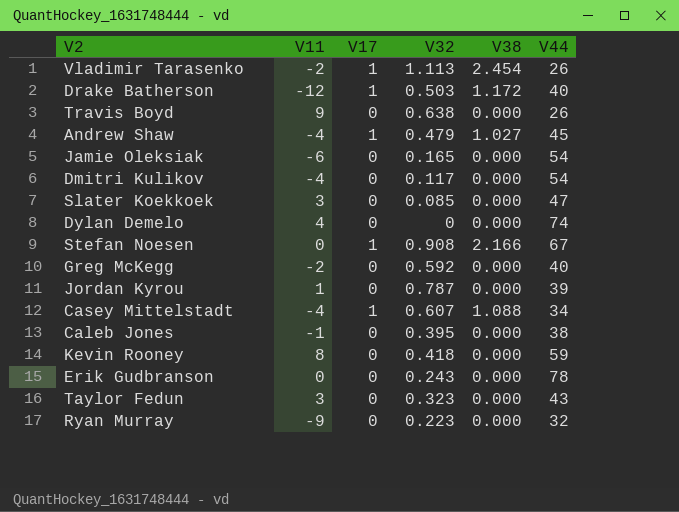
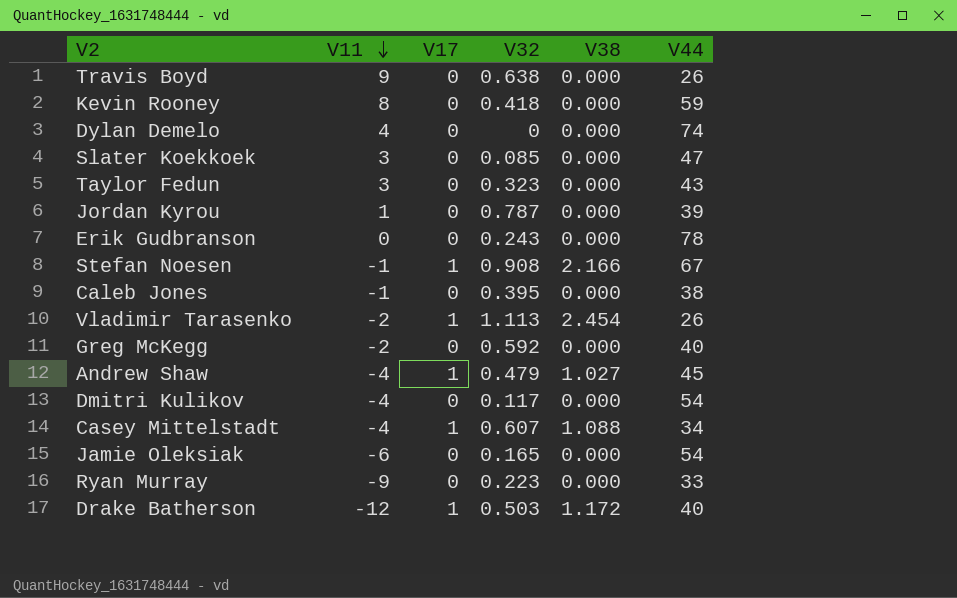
row order: none -> V11 descending
Stefan Noesen | V11: 0 -> -1
Ryan Murray | V44: 32 -> 33

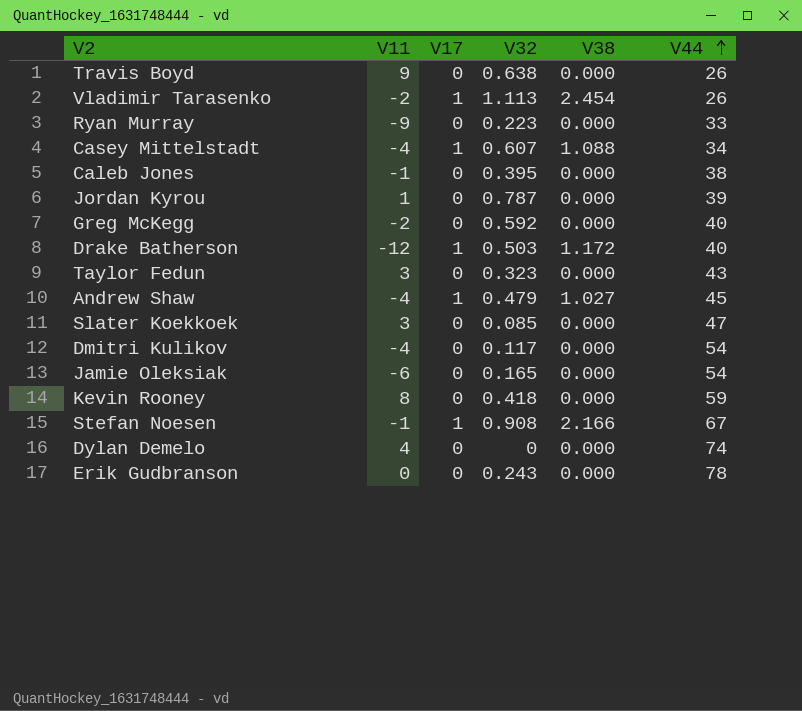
row order: V11 descending -> V44 ascending

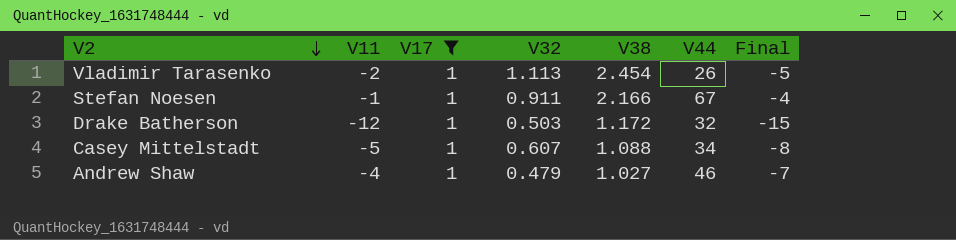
filter: none -> V17 = 1
row order: V44 ascending -> V2 descending
column Final | formula: none -> [V11] - 3
Stefan Noesen | V32: 0.908 -> 0.911
Drake Batherson | V44: 40 -> 32
Casey Mittelstadt | V11: -4 -> -5
Andrew Shaw | V44: 45 -> 46

